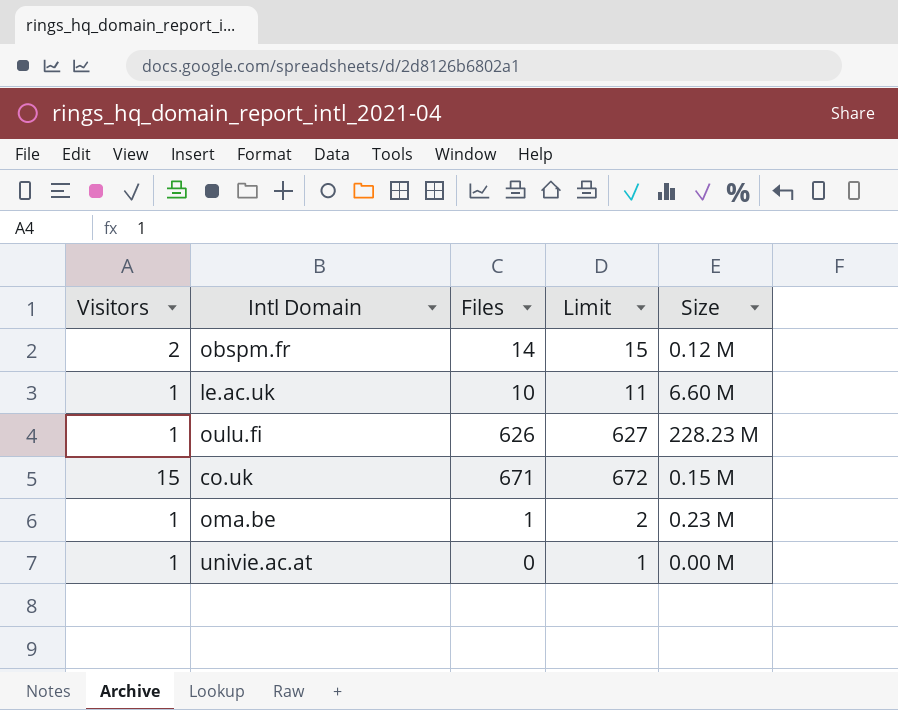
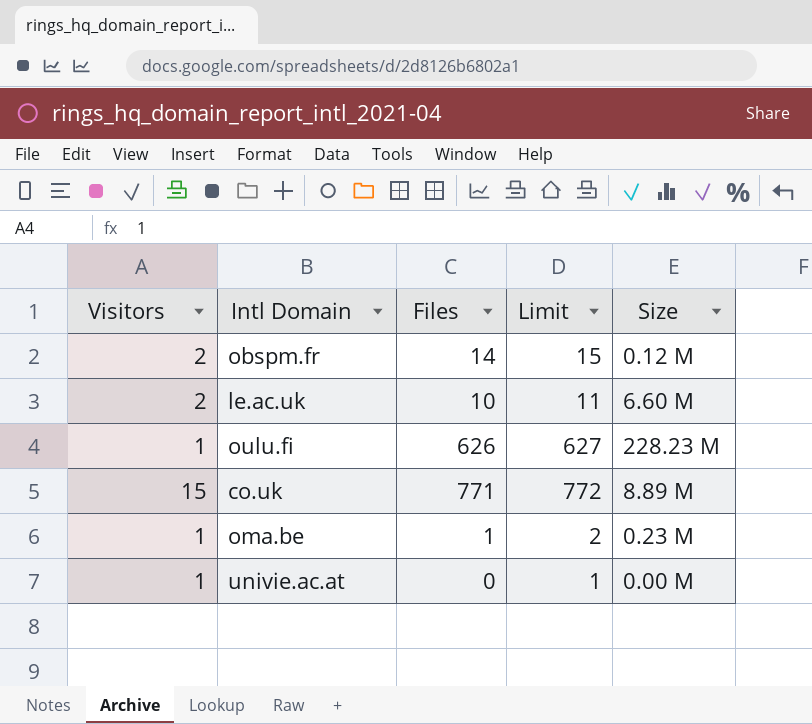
le.ac.uk | Visitors: 1 -> 2
co.uk | Files: 671 -> 771
co.uk | Limit: 672 -> 772
co.uk | Size: 0.15 M -> 8.89 M

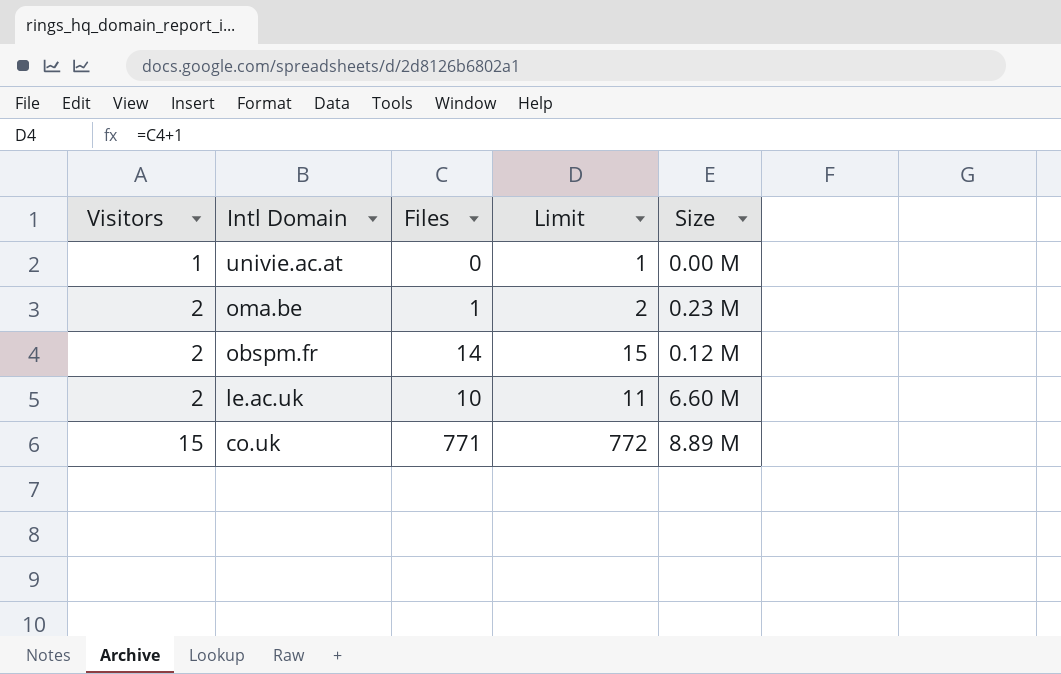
row order: none -> Visitors ascending
row oulu.fi: 1 | 626 | 627 | 228.23 M -> none
oma.be | Visitors: 1 -> 2

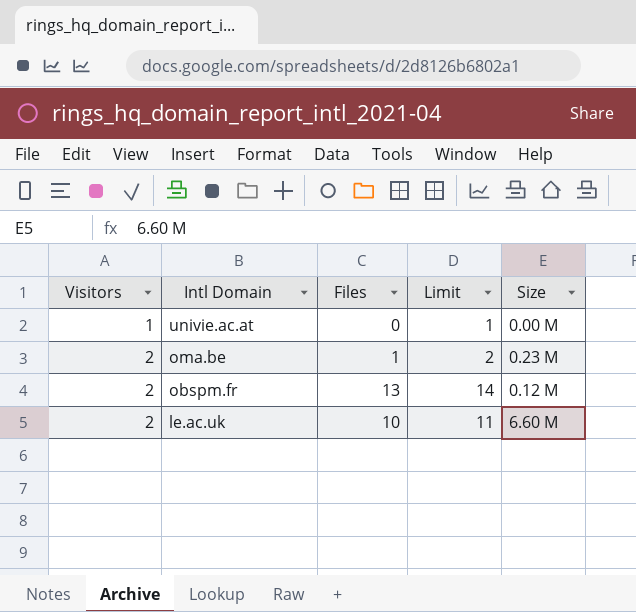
row co.uk: 15 | 771 | 772 | 8.89 M -> none
obspm.fr | Files: 14 -> 13
obspm.fr | Limit: 15 -> 14

